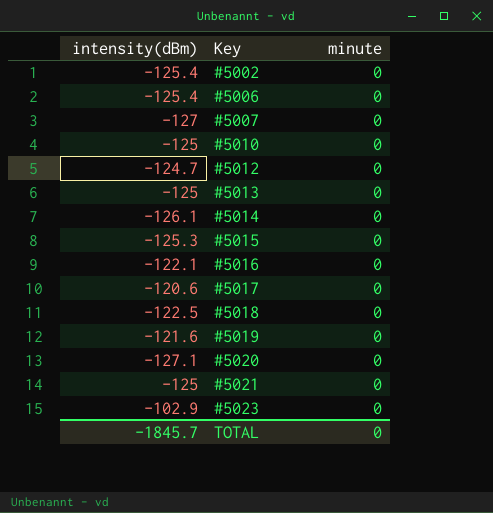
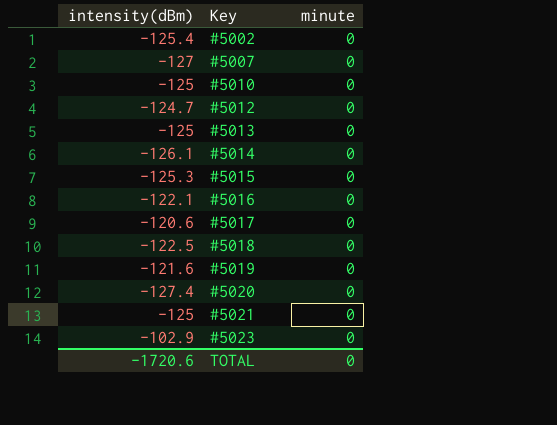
row #5006: -125.4 | 0 -> none
#5020 | intensity(dBm): -127.1 -> -127.4
TOTAL | intensity(dBm): -1845.7 -> -1720.6

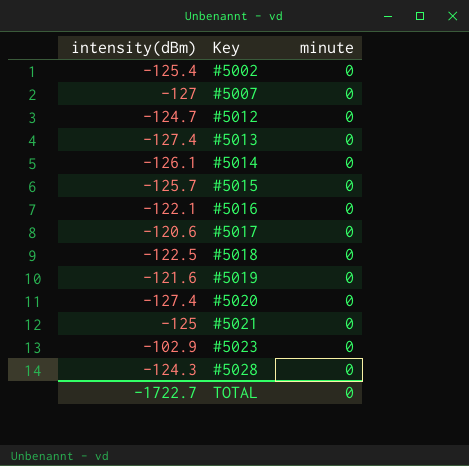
row #5010: -125 | 0 -> none
#5013 | intensity(dBm): -125 -> -127.4
#5015 | intensity(dBm): -125.3 -> -125.7
row #5028: none -> -124.3 | 0
TOTAL | intensity(dBm): -1720.6 -> -1722.7

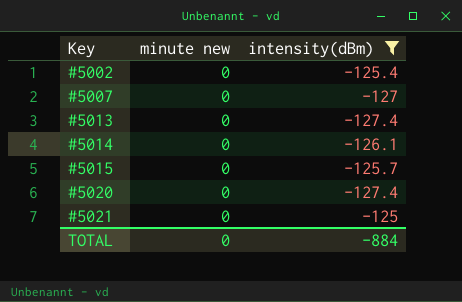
filter: none -> intensity(dBm) <= -125
column name: minute -> minute new
column intensity(dBm) | position: 1 -> 3
TOTAL | intensity(dBm): -1722.7 -> -884

